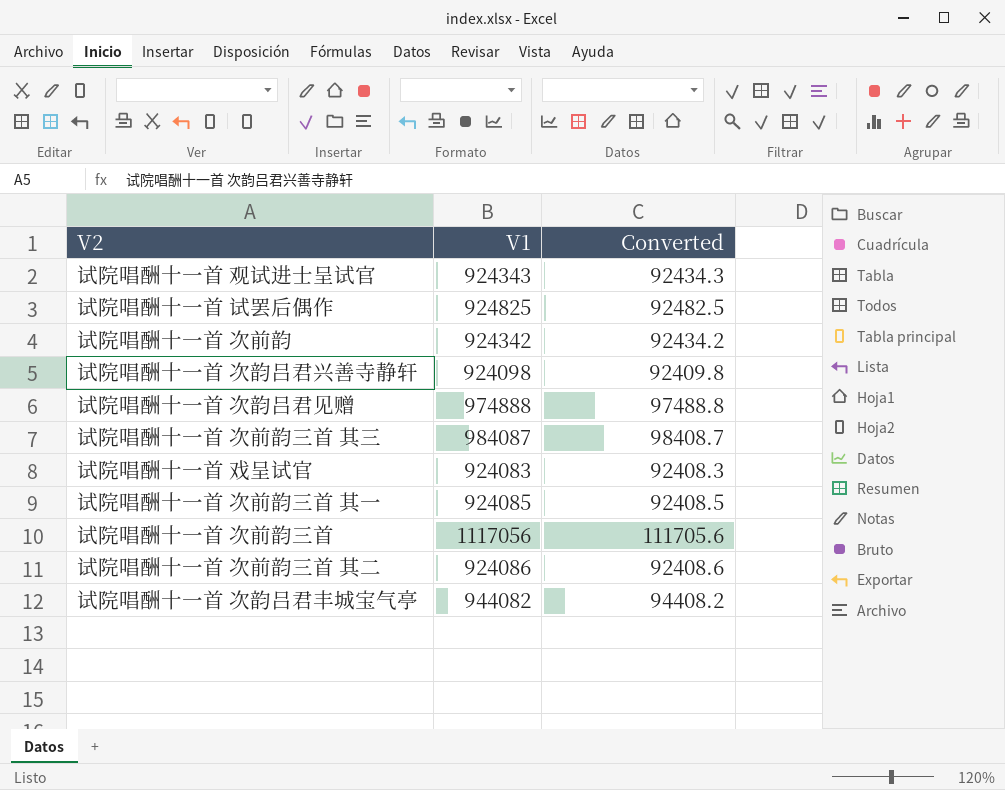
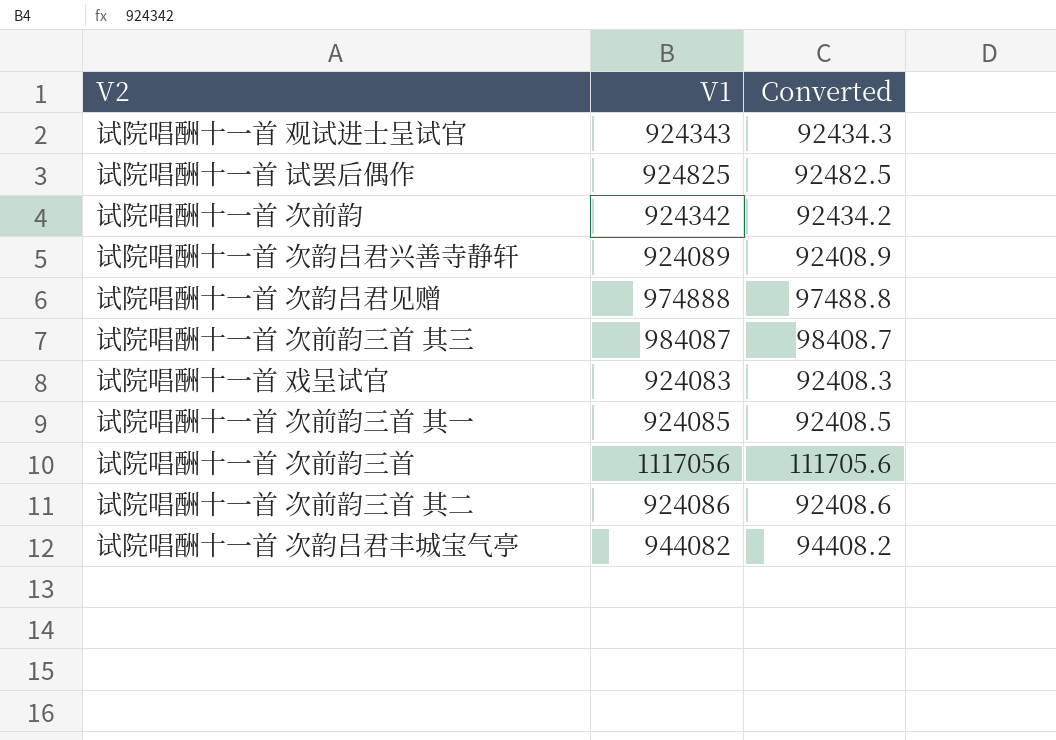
试院唱酬十一首 次韵吕君兴善寺静轩 | V1: 924098 -> 924089
试院唱酬十一首 次韵吕君兴善寺静轩 | Converted: 92409.8 -> 92408.9

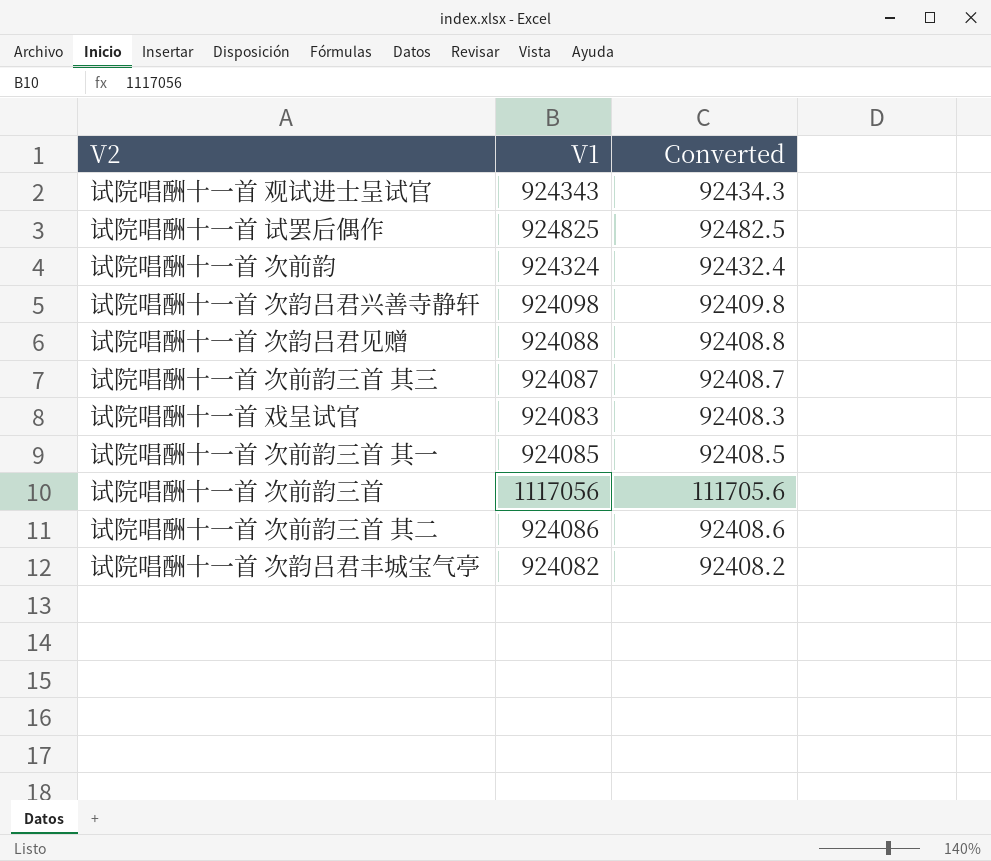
试院唱酬十一首 次前韵 | V1: 924342 -> 924324
试院唱酬十一首 次前韵 | Converted: 92434.2 -> 92432.4
试院唱酬十一首 次韵吕君兴善寺静轩 | V1: 924089 -> 924098
试院唱酬十一首 次韵吕君兴善寺静轩 | Converted: 92408.9 -> 92409.8
试院唱酬十一首 次韵吕君见赠 | V1: 974888 -> 924088
试院唱酬十一首 次韵吕君见赠 | Converted: 97488.8 -> 92408.8
试院唱酬十一首 次前韵三首 其三 | V1: 984087 -> 924087
试院唱酬十一首 次前韵三首 其三 | Converted: 98408.7 -> 92408.7
试院唱酬十一首 次韵吕君丰城宝气亭 | V1: 944082 -> 924082
试院唱酬十一首 次韵吕君丰城宝气亭 | Converted: 94408.2 -> 92408.2

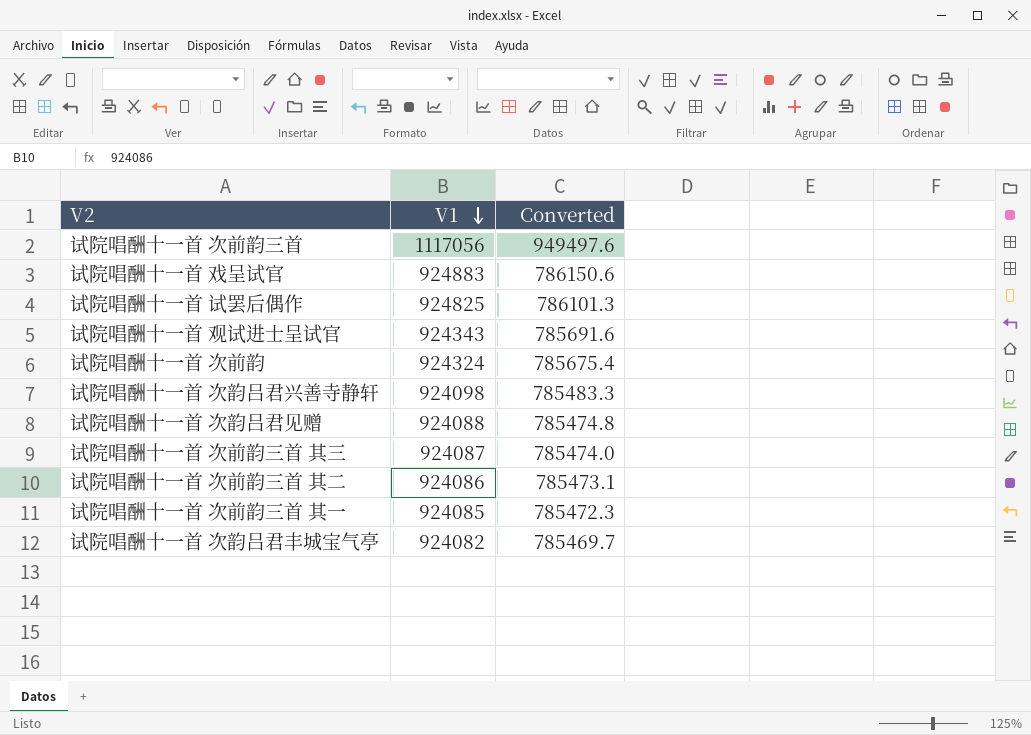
row order: none -> V1 descending
column Converted | formula: [V1] * 0.1 -> [V1] * 0.85
试院唱酬十一首 戏呈试官 | V1: 924083 -> 924883

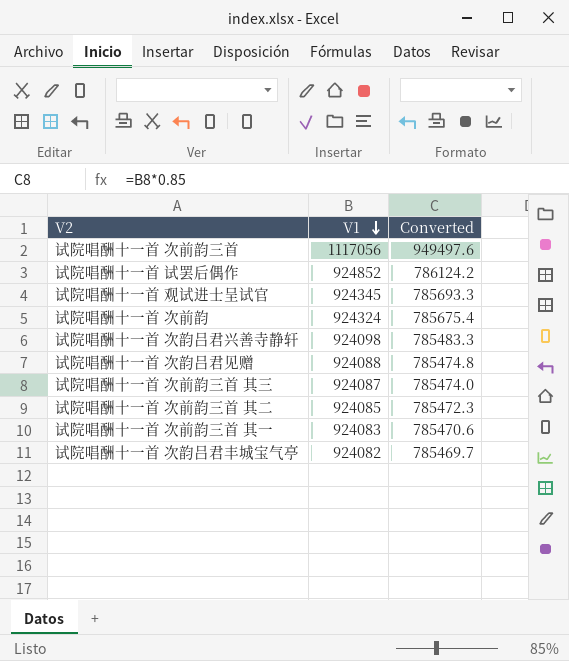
row 试院唱酬十一首 戏呈试官: 924883 | 786150.6 -> none
试院唱酬十一首 试罢后偶作 | V1: 924825 -> 924852
试院唱酬十一首 试罢后偶作 | Converted: 786101.3 -> 786124.2
试院唱酬十一首 观试进士呈试官 | V1: 924343 -> 924345
试院唱酬十一首 观试进士呈试官 | Converted: 785691.6 -> 785693.3
试院唱酬十一首 次前韵三首 其二 | V1: 924086 -> 924085
试院唱酬十一首 次前韵三首 其二 | Converted: 785473.1 -> 785472.3
试院唱酬十一首 次前韵三首 其一 | V1: 924085 -> 924083
试院唱酬十一首 次前韵三首 其一 | Converted: 785472.3 -> 785470.6

